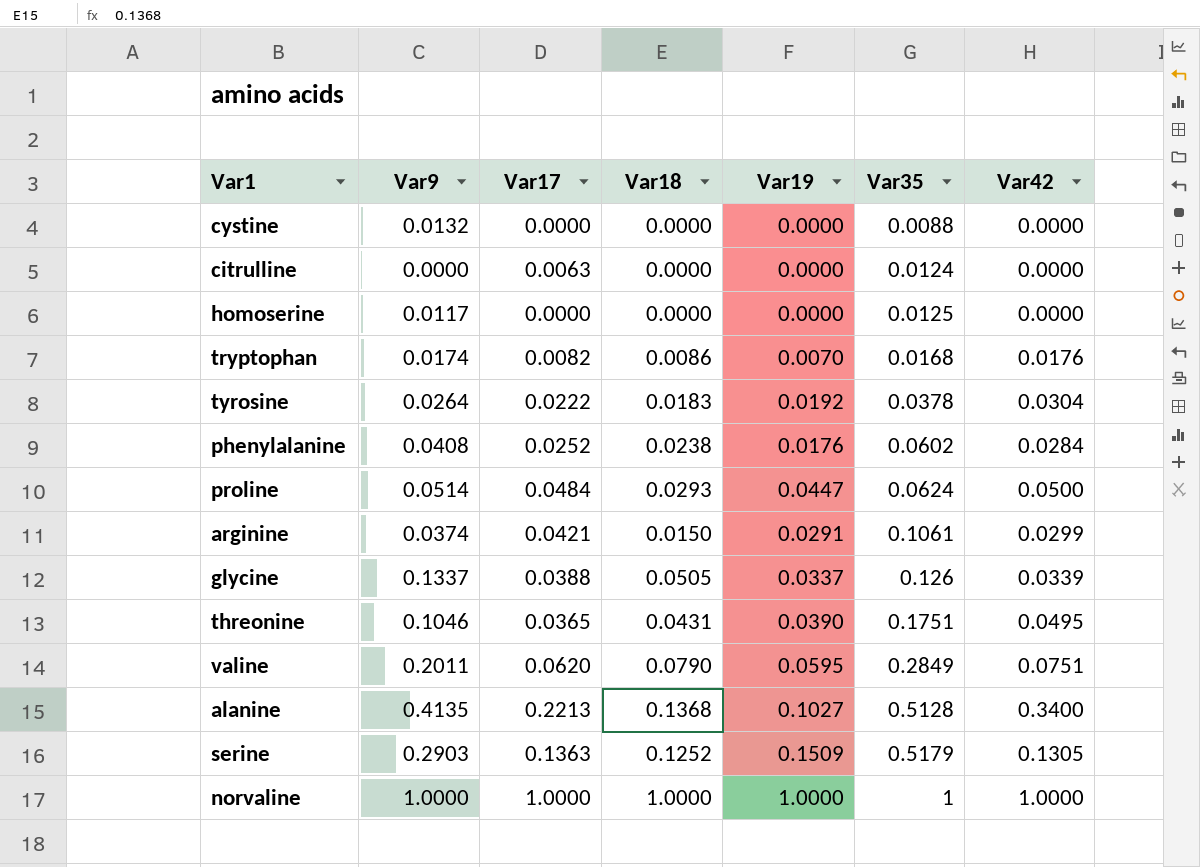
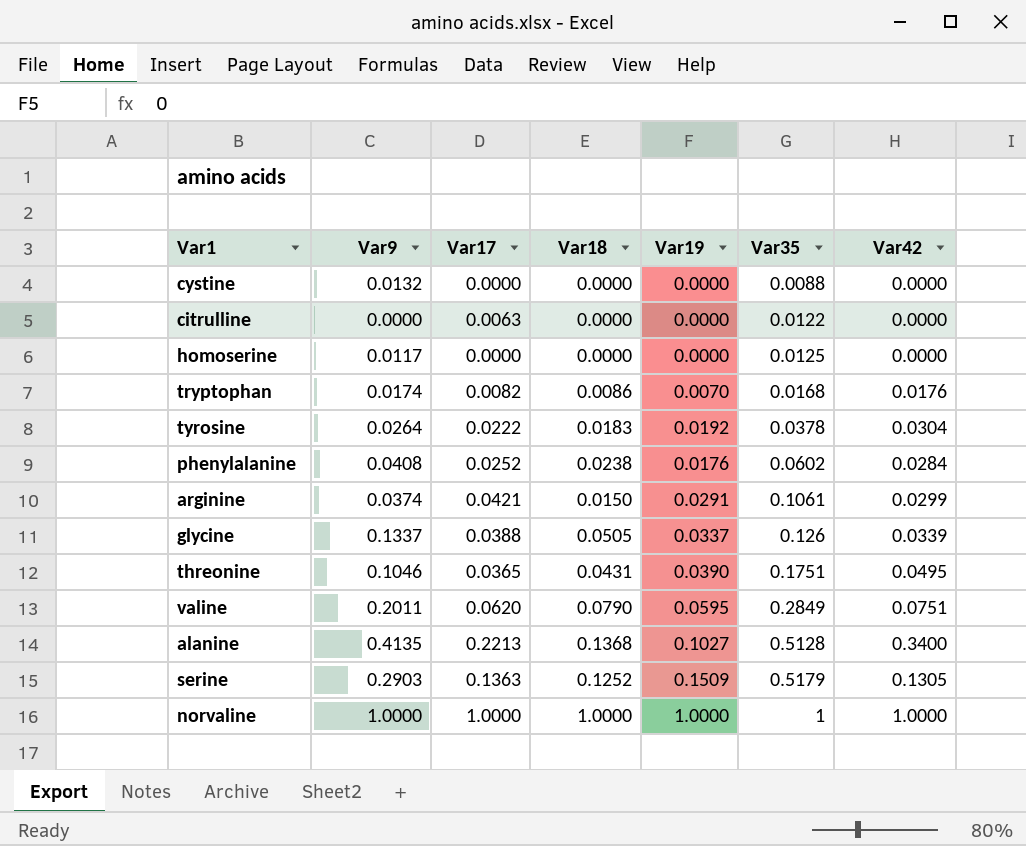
row proline: 0.0514 | 0.0484 | 0.0293 | 0.0447 | 0.0624 | 0.0500 -> none
citrulline | Var35: 0.0124 -> 0.0122

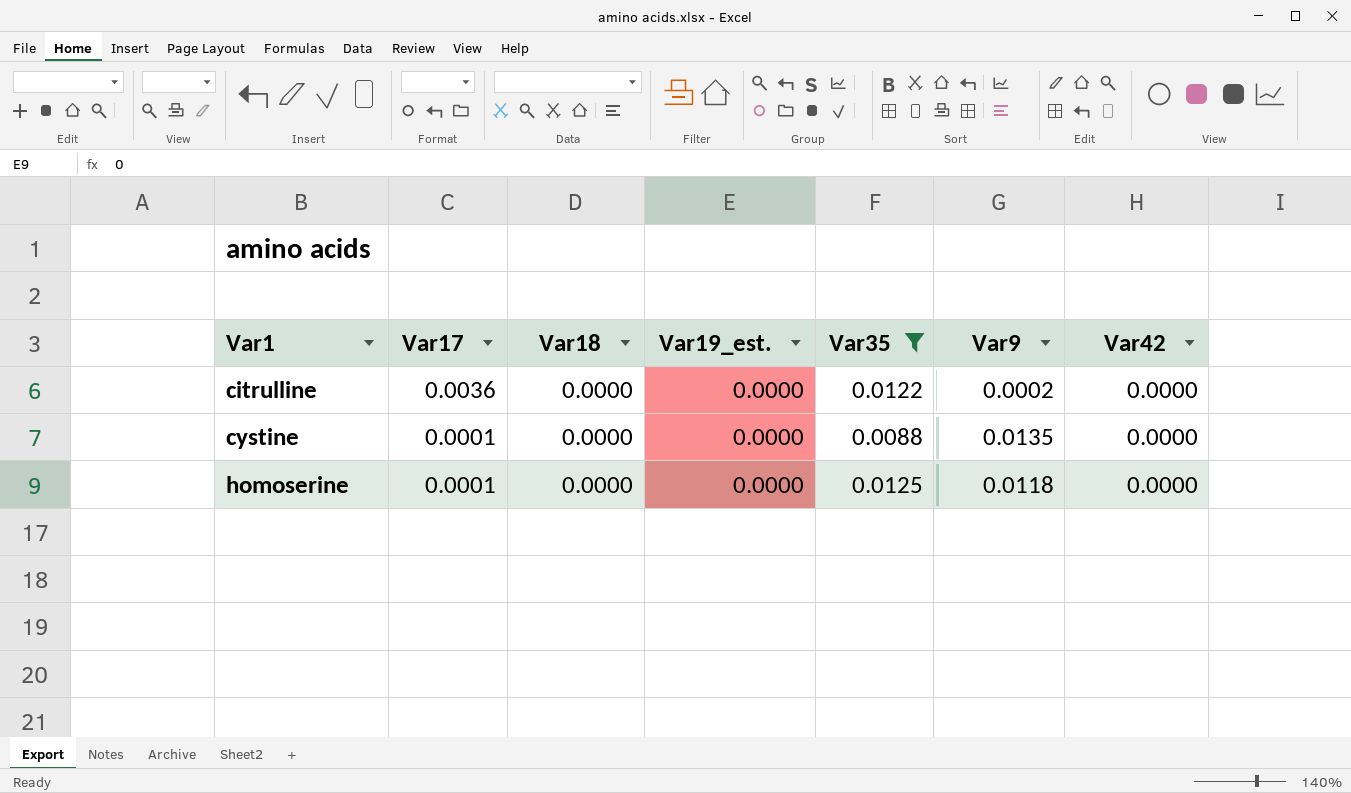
filter: none -> Var35 <= 0.0125
row order: Var35 ascending -> Var1 ascending
column name: Var19 -> Var19_est.
column Var9 | position: 2 -> 6
citrulline | Var17: 0.0063 -> 0.0036
citrulline | Var9: 0.0000 -> 0.0002
cystine | Var17: 0.0000 -> 0.0001
cystine | Var9: 0.0132 -> 0.0135
homoserine | Var17: 0.0000 -> 0.0001
homoserine | Var9: 0.0117 -> 0.0118

